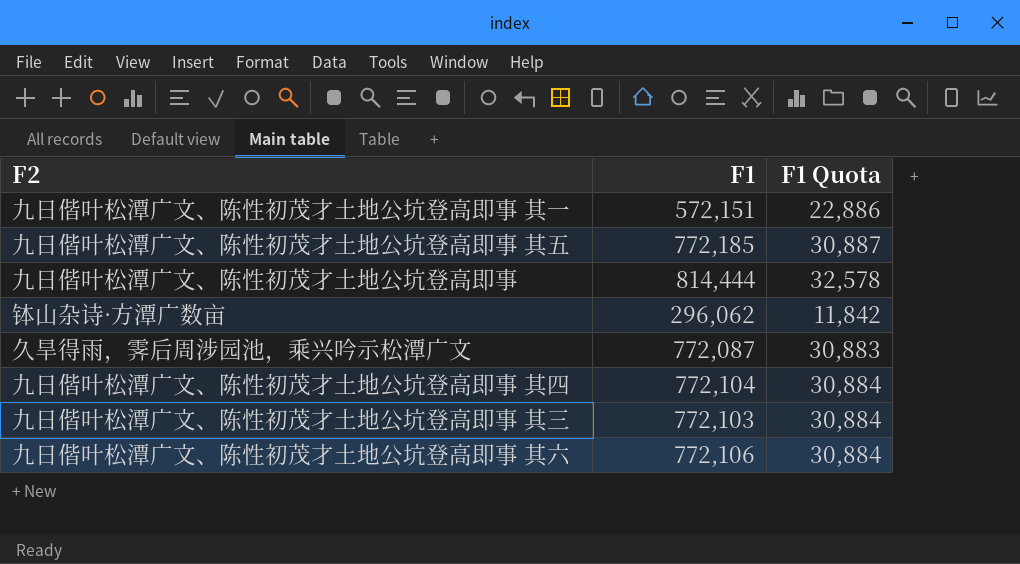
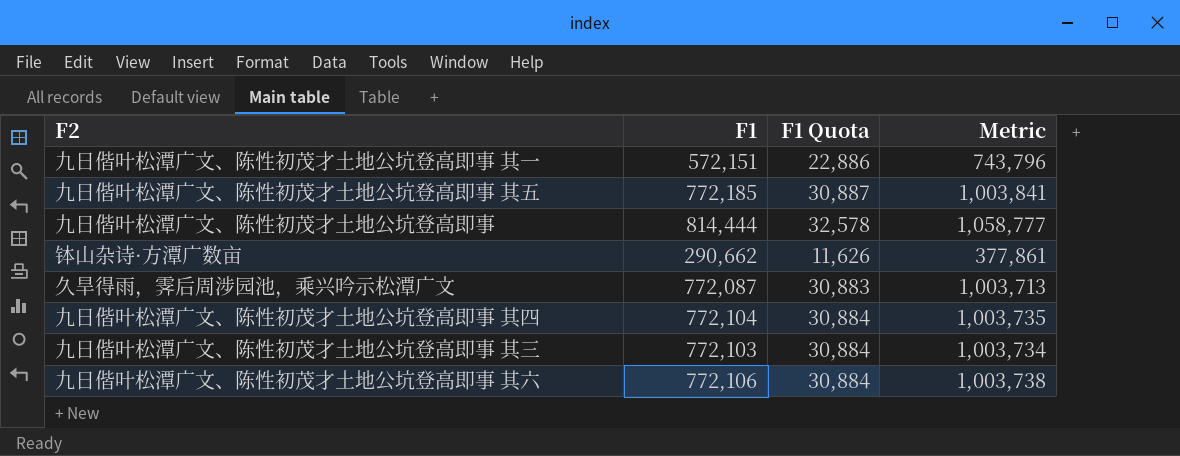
column Metric | formula: none -> [F1] * 1.3
钵山杂诗·方潭广数亩 | F1: 296,062 -> 290,662
钵山杂诗·方潭广数亩 | F1 Quota: 11,842 -> 11,626

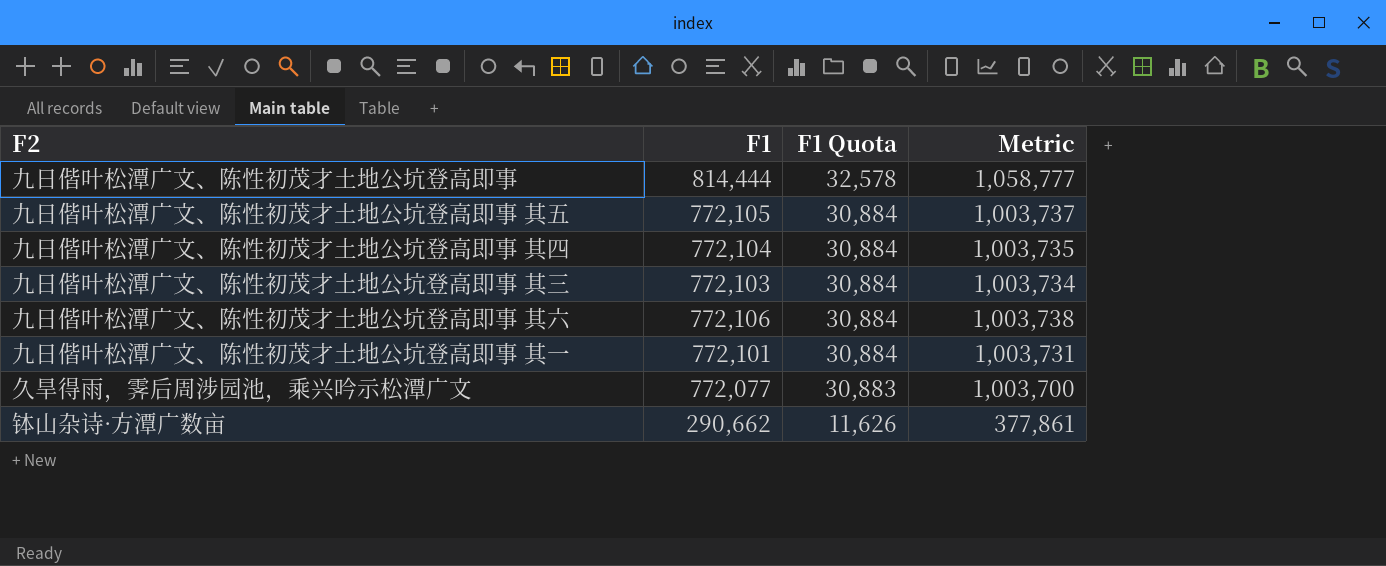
row order: none -> F1 Quota descending
九日偕叶松潭广文、陈性初茂才土地公坑登高即事 其五 | F1: 772,185 -> 772,105
九日偕叶松潭广文、陈性初茂才土地公坑登高即事 其五 | F1 Quota: 30,887 -> 30,884
九日偕叶松潭广文、陈性初茂才土地公坑登高即事 其五 | Metric: 1,003,841 -> 1,003,737
九日偕叶松潭广文、陈性初茂才土地公坑登高即事 其一 | F1: 572,151 -> 772,101
九日偕叶松潭广文、陈性初茂才土地公坑登高即事 其一 | F1 Quota: 22,886 -> 30,884
九日偕叶松潭广文、陈性初茂才土地公坑登高即事 其一 | Metric: 743,796 -> 1,003,731
久旱得雨，霁后周涉园池，乘兴吟示松潭广文 | F1: 772,087 -> 772,077
久旱得雨，霁后周涉园池，乘兴吟示松潭广文 | Metric: 1,003,713 -> 1,003,700

